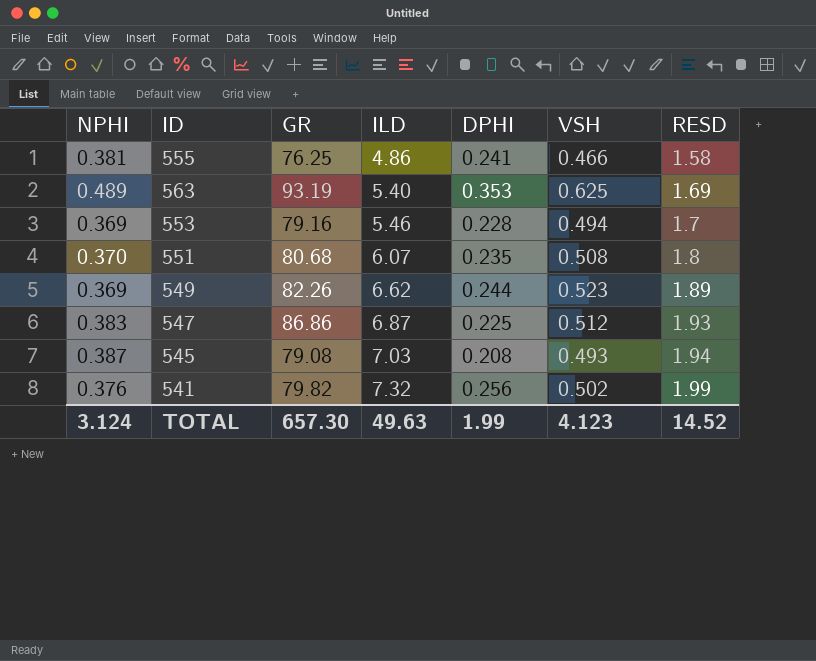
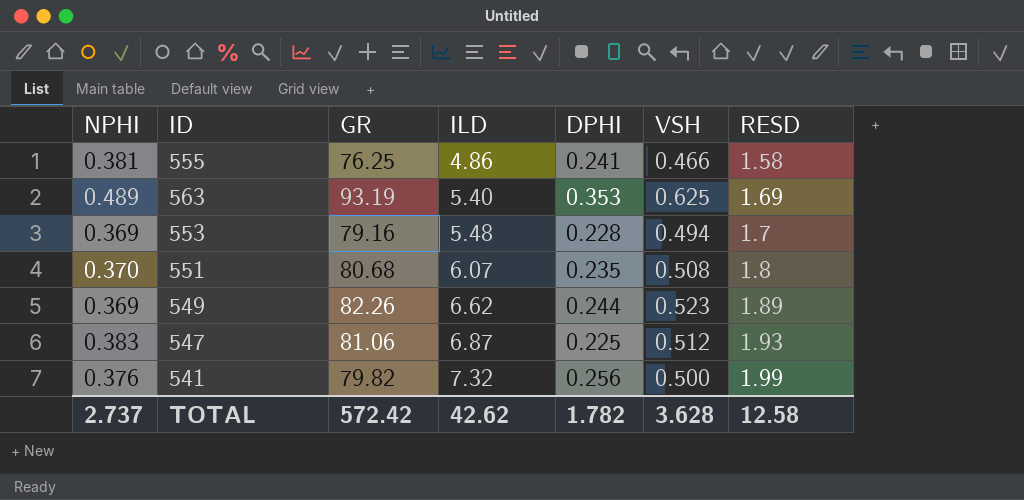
row 545: 0.387 | 79.08 | 7.03 | 0.208 | 0.493 | 1.94 -> none
553 | ILD: 5.46 -> 5.48
547 | GR: 86.86 -> 81.06
541 | VSH: 0.502 -> 0.500
TOTAL | NPHI: 3.124 -> 2.737
TOTAL | GR: 657.30 -> 572.42
TOTAL | ILD: 49.63 -> 42.62
TOTAL | DPHI: 1.99 -> 1.782
TOTAL | VSH: 4.123 -> 3.628
TOTAL | RESD: 14.52 -> 12.58

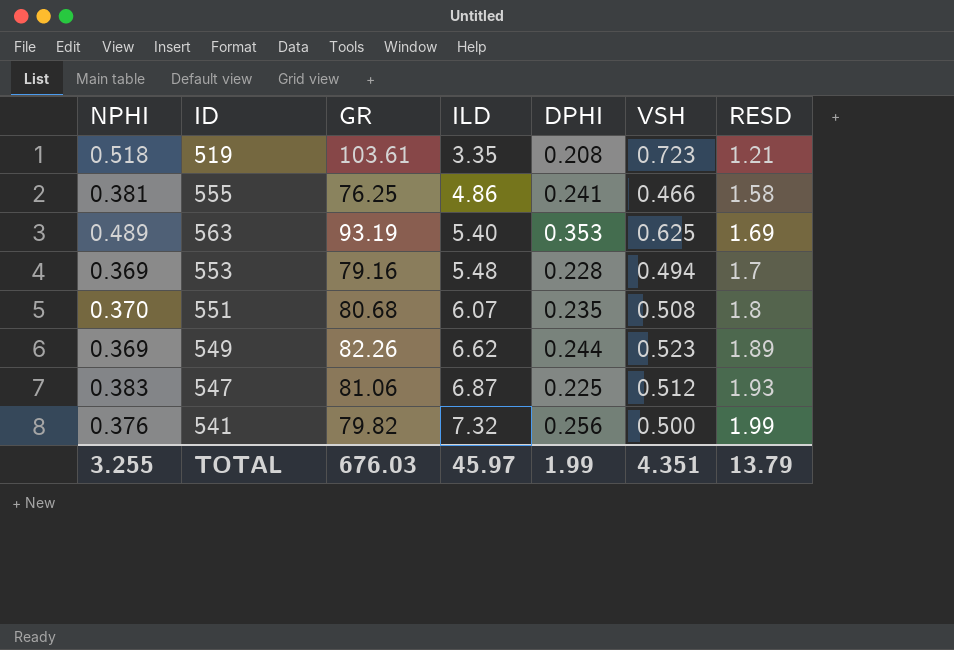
row 519: none -> 0.518 | 103.61 | 3.35 | 0.208 | 0.723 | 1.21
TOTAL | NPHI: 2.737 -> 3.255
TOTAL | GR: 572.42 -> 676.03
TOTAL | ILD: 42.62 -> 45.97
TOTAL | DPHI: 1.782 -> 1.99
TOTAL | VSH: 3.628 -> 4.351
TOTAL | RESD: 12.58 -> 13.79

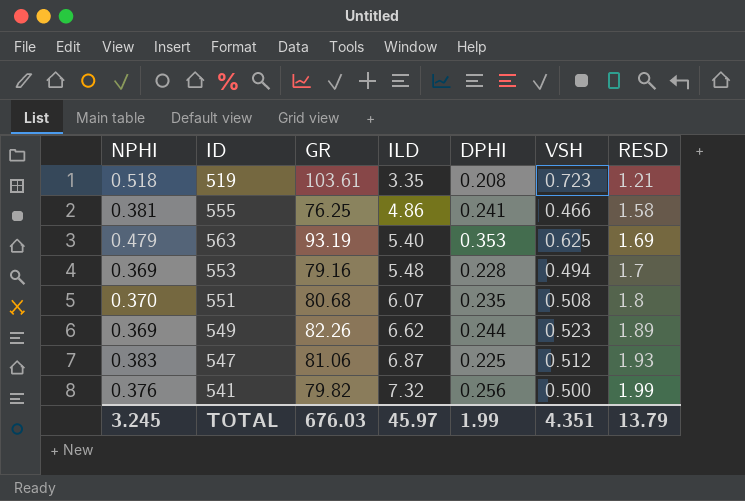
563 | NPHI: 0.489 -> 0.479
TOTAL | NPHI: 3.255 -> 3.245

